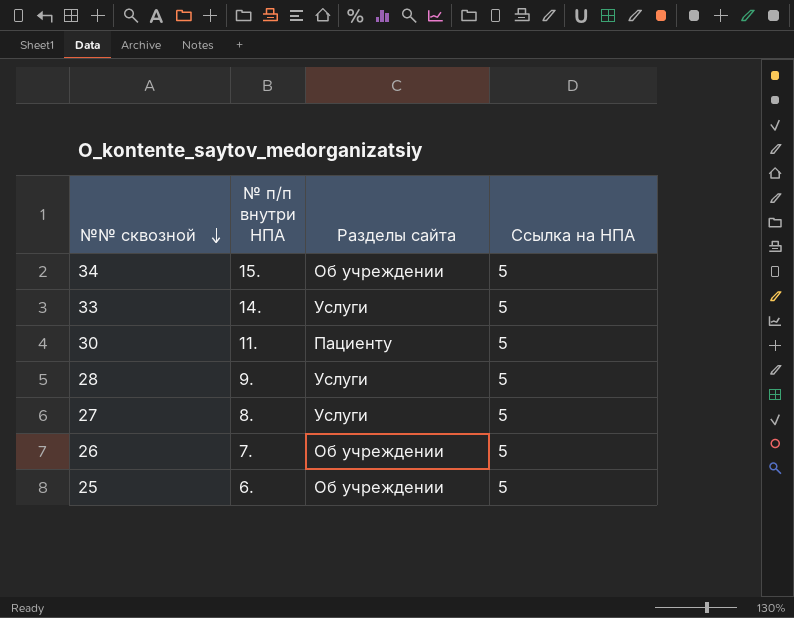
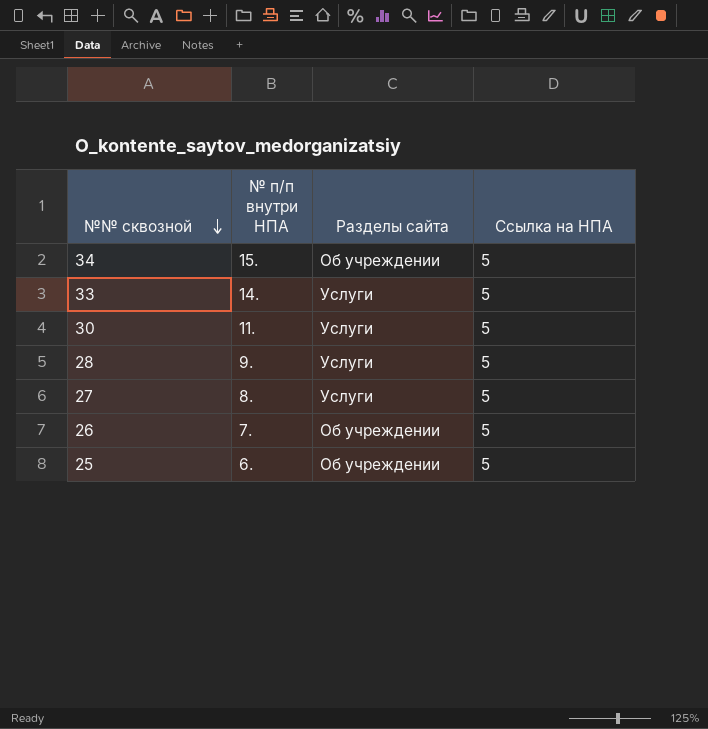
30 | Разделы сайта: Пациенту -> Услуги

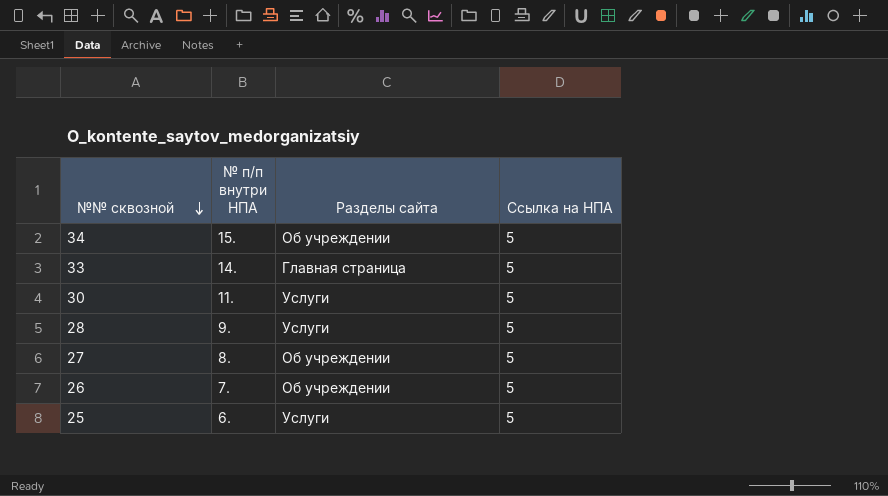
33 | Разделы сайта: Услуги -> Главная страница
27 | Разделы сайта: Услуги -> Об учреждении
25 | Разделы сайта: Об учреждении -> Услуги

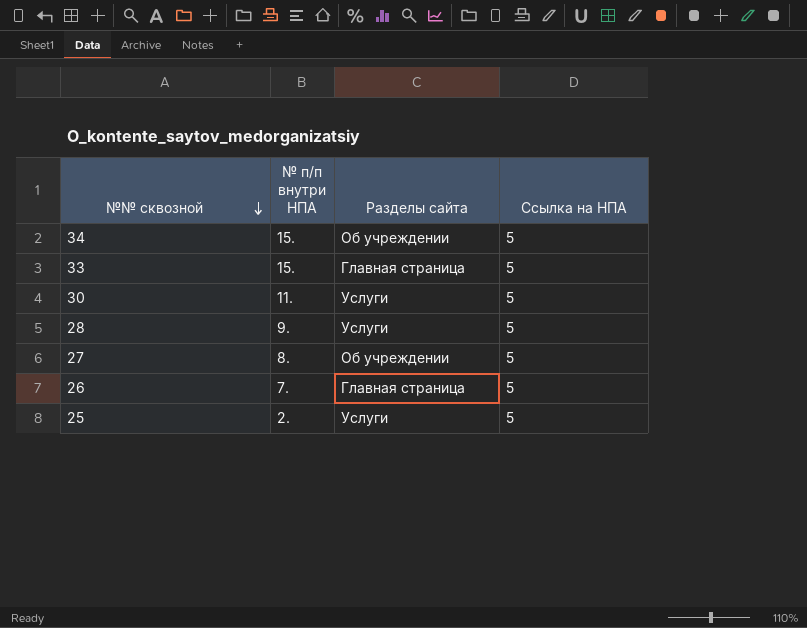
33 | № п/п внутри НПА: 14. -> 15.
26 | Разделы сайта: Об учреждении -> Главная страница
25 | № п/п внутри НПА: 6. -> 2.

